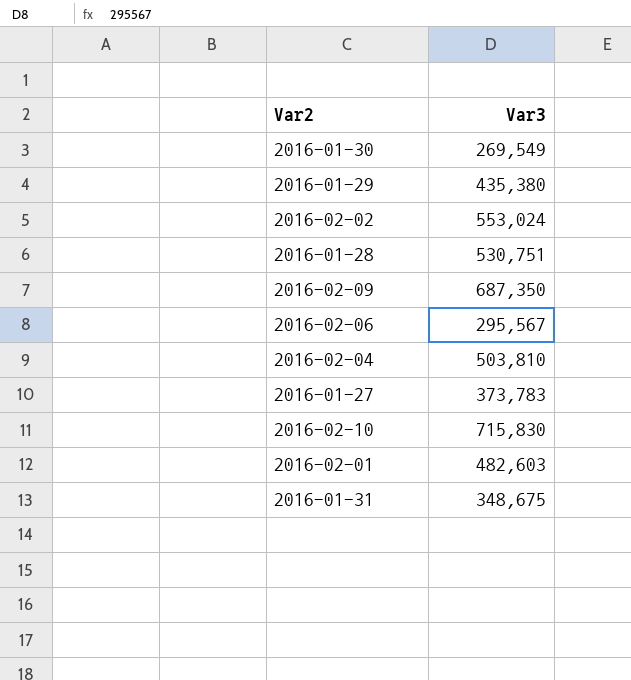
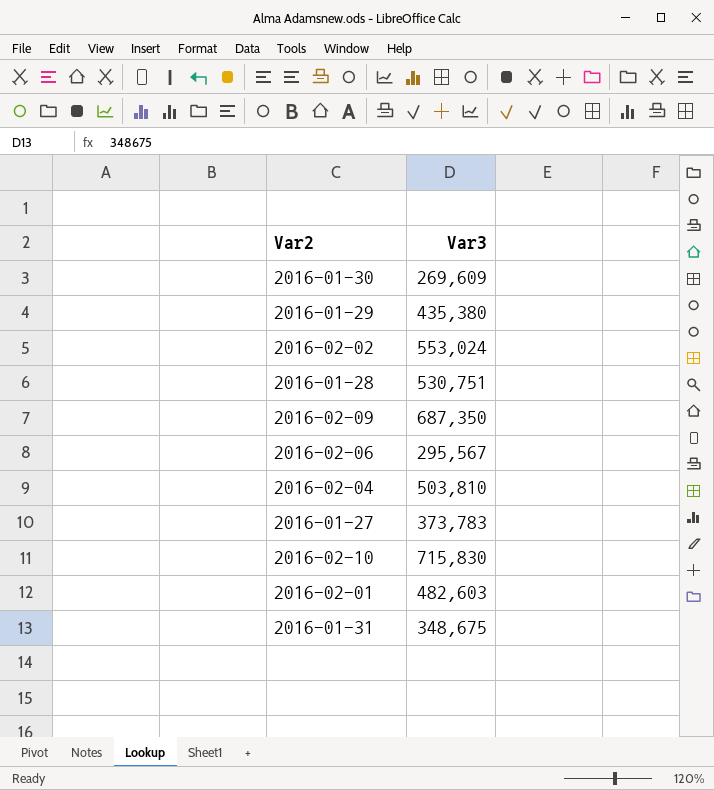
2016-01-30 | Var3: 269,549 -> 269,609

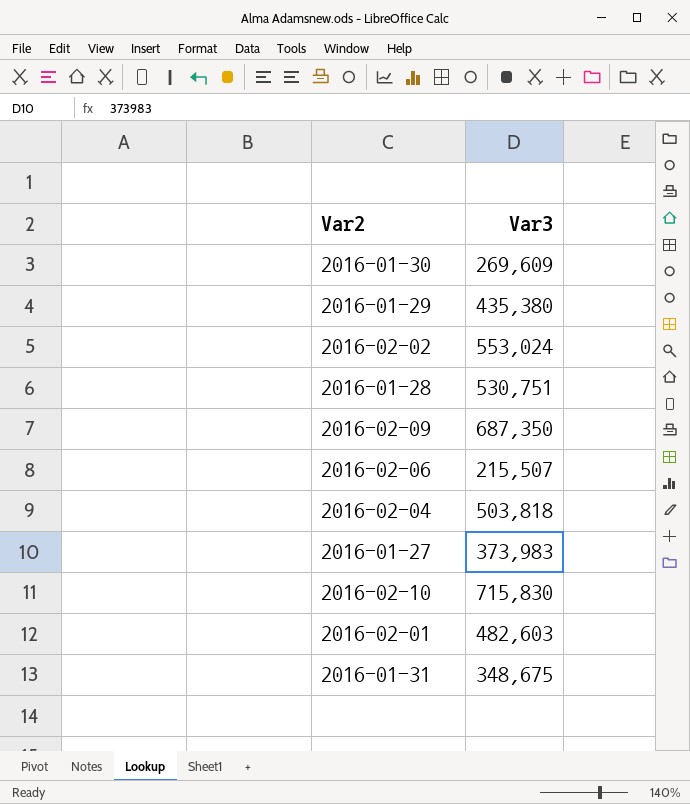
2016-02-06 | Var3: 295,567 -> 215,507
2016-02-04 | Var3: 503,810 -> 503,818
2016-01-27 | Var3: 373,783 -> 373,983

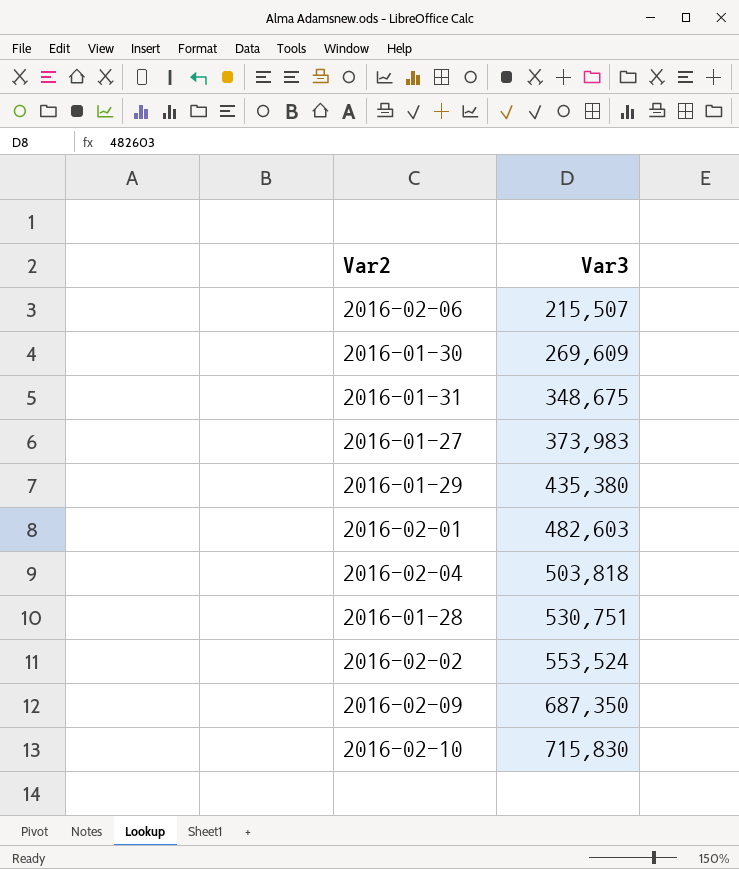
row order: none -> Var3 ascending
2016-02-02 | Var3: 553,024 -> 553,524

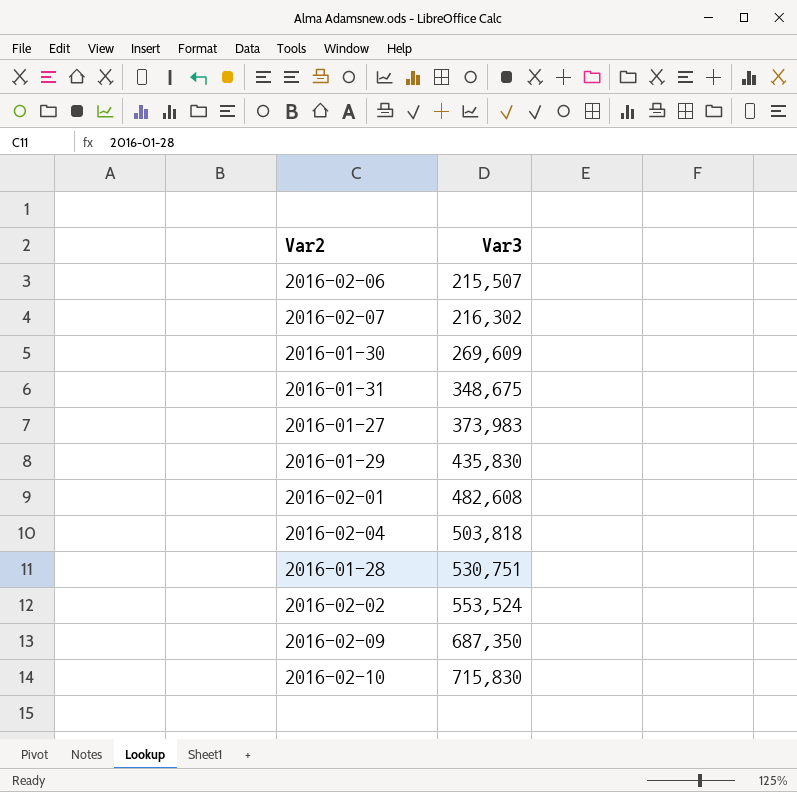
row 2016-02-07: none -> 216,302
2016-01-29 | Var3: 435,380 -> 435,830
2016-02-01 | Var3: 482,603 -> 482,608

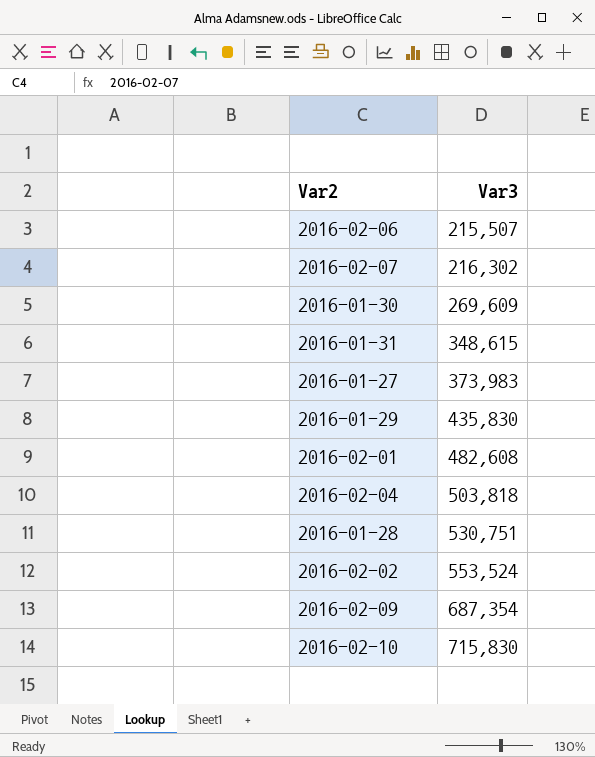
2016-01-31 | Var3: 348,675 -> 348,615
2016-02-09 | Var3: 687,350 -> 687,354

